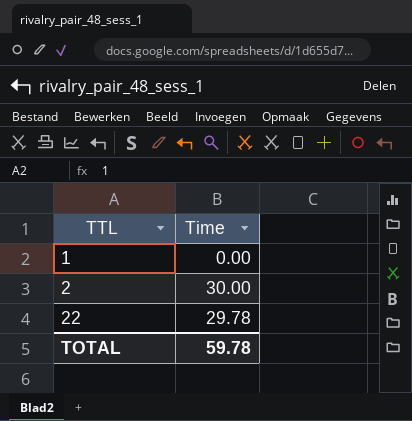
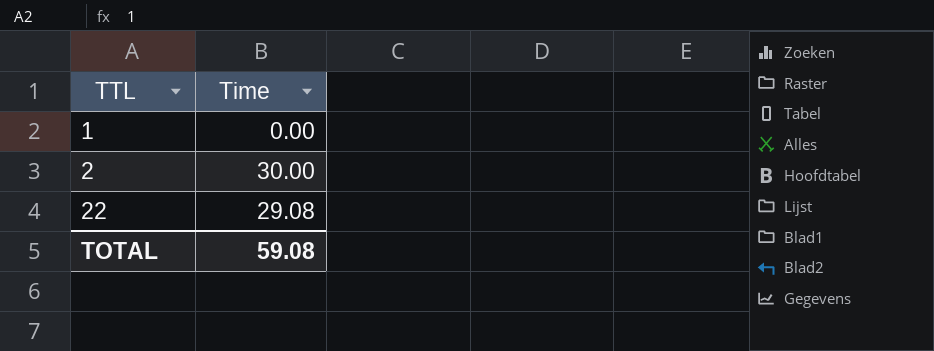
22 | Time: 29.78 -> 29.08
TOTAL | Time: 59.78 -> 59.08

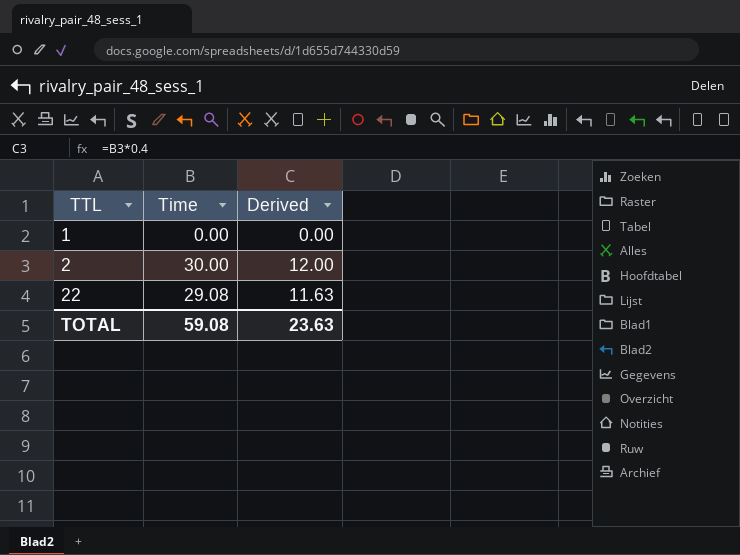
column Derived | formula: none -> [Time] * 0.4

